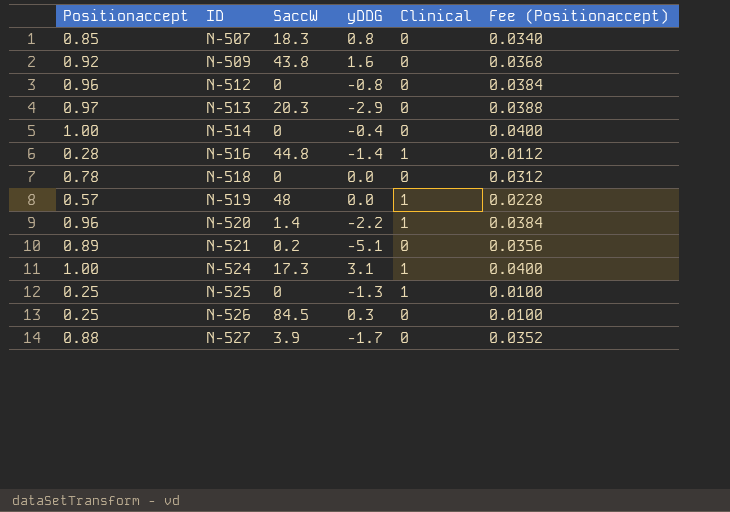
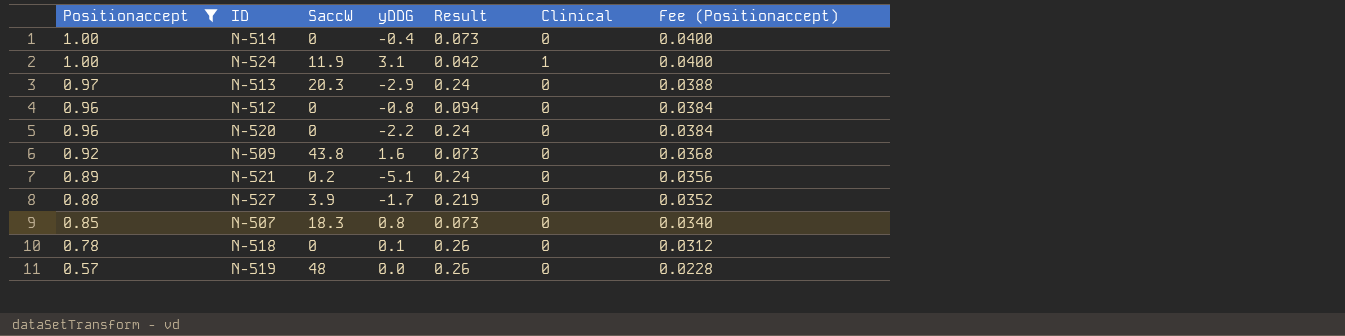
filter: none -> Positionaccept >= 0.57
row order: ID ascending -> Positionaccept descending
column Result | position: none -> 5
N-524 | SaccW: 17.3 -> 11.9
N-520 | SaccW: 1.4 -> 0
N-520 | Clinical: 1 -> 0
N-518 | yDDG: 0.0 -> 0.1
N-519 | Clinical: 1 -> 0

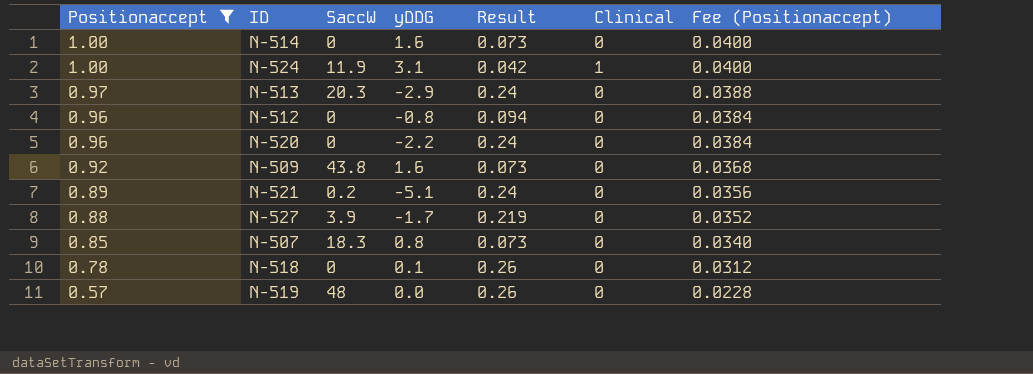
N-514 | yDDG: -0.4 -> 1.6

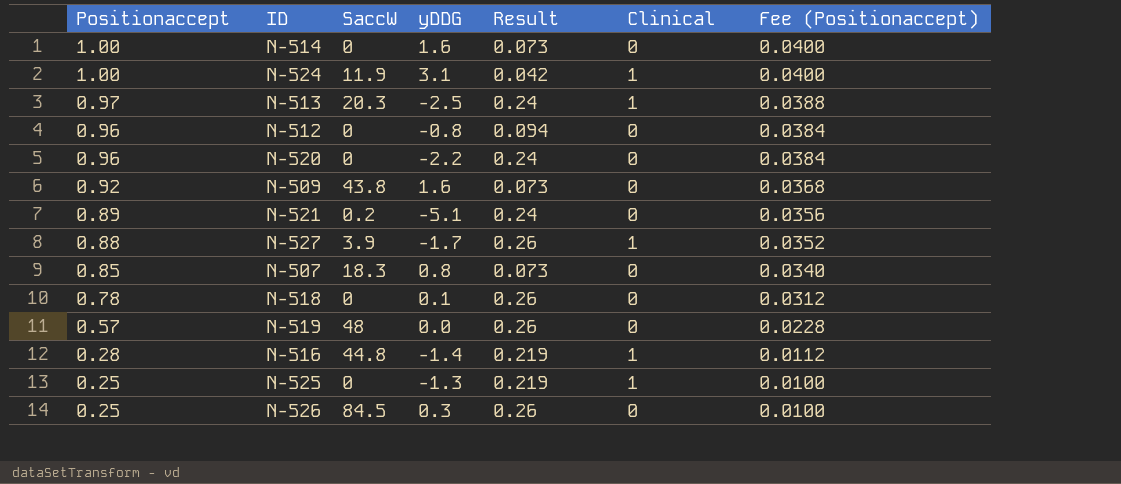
filter: Positionaccept >= 0.57 -> none
N-513 | yDDG: -2.9 -> -2.5
N-513 | Clinical: 0 -> 1
N-527 | Result: 0.219 -> 0.26
N-527 | Clinical: 0 -> 1

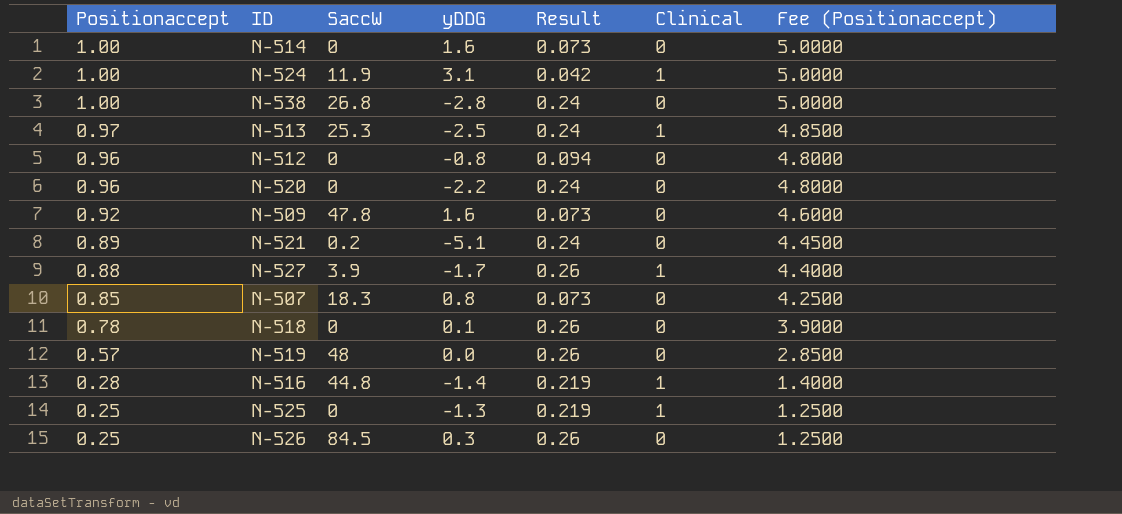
column Fee (Positionaccept) | formula: [Positionaccept] * 0.04 -> [Positionaccept] * 5
row N-538: none -> 1.00 | 26.8 | -2.8 | 0.24 | 0 | 5.0000
N-513 | SaccW: 20.3 -> 25.3
N-509 | SaccW: 43.8 -> 47.8

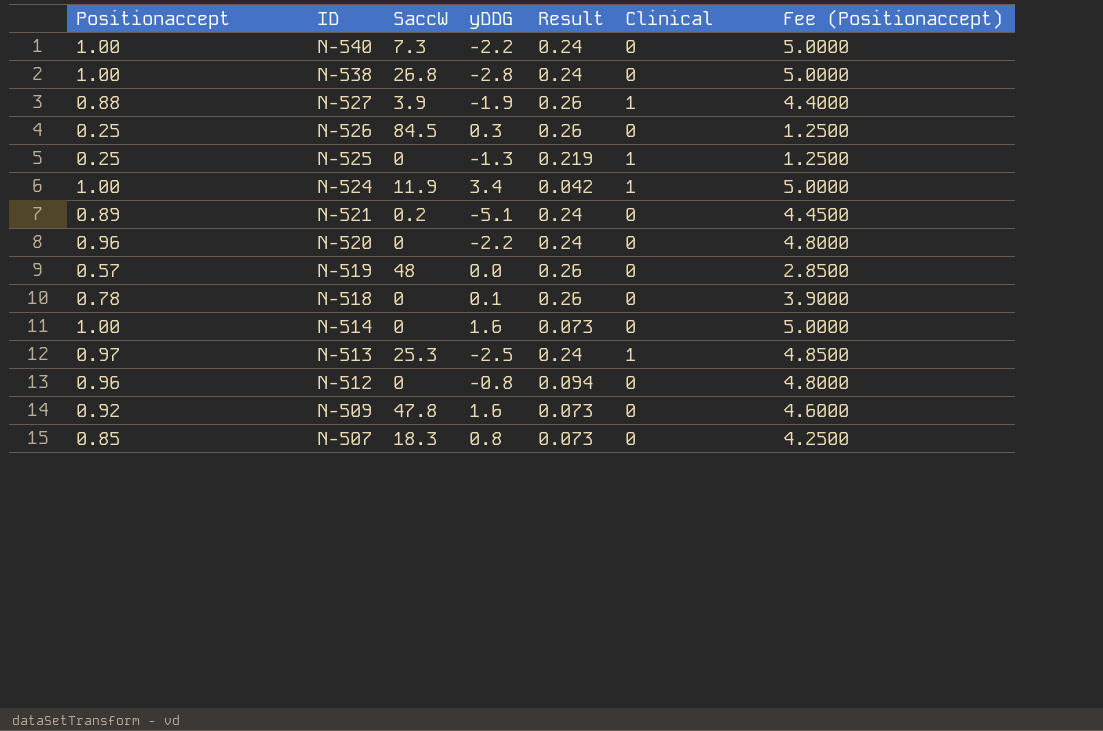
row order: Positionaccept descending -> ID descending
row N-516: 0.28 | 44.8 | -1.4 | 0.219 | 1 | 1.4000 -> none
row N-540: none -> 1.00 | 7.3 | -2.2 | 0.24 | 0 | 5.0000
N-527 | yDDG: -1.7 -> -1.9
N-524 | yDDG: 3.1 -> 3.4

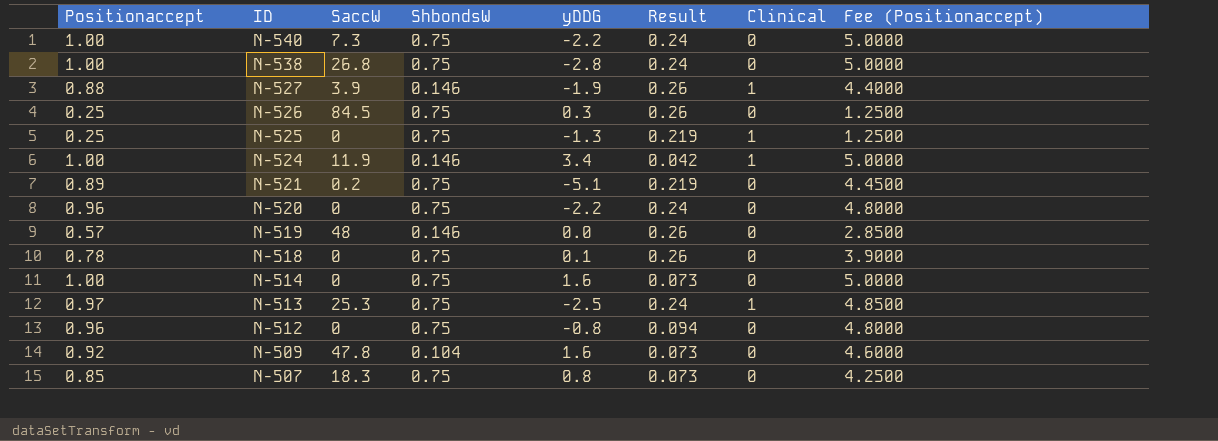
column ShbondsW | position: none -> 4
N-521 | Result: 0.24 -> 0.219

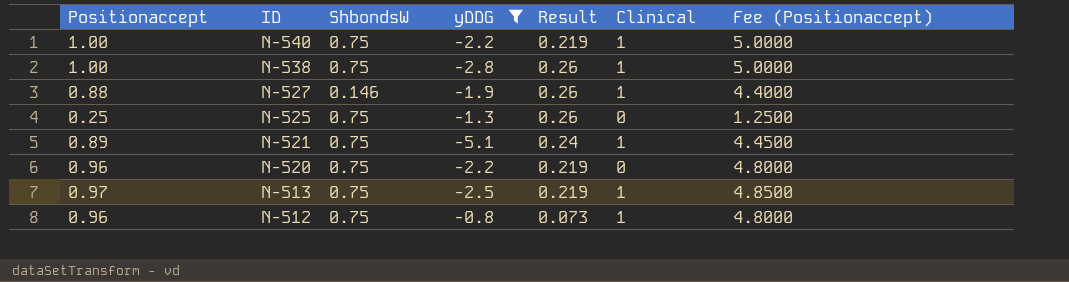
filter: none -> yDDG <= -0.8
column SaccW | position: 3 -> none
N-540 | Result: 0.24 -> 0.219
N-540 | Clinical: 0 -> 1
N-538 | Result: 0.24 -> 0.26
N-538 | Clinical: 0 -> 1
N-525 | Result: 0.219 -> 0.26
N-525 | Clinical: 1 -> 0
N-521 | Result: 0.219 -> 0.24
N-521 | Clinical: 0 -> 1
N-520 | Result: 0.24 -> 0.219
N-513 | Result: 0.24 -> 0.219
N-512 | Result: 0.094 -> 0.073
N-512 | Clinical: 0 -> 1

